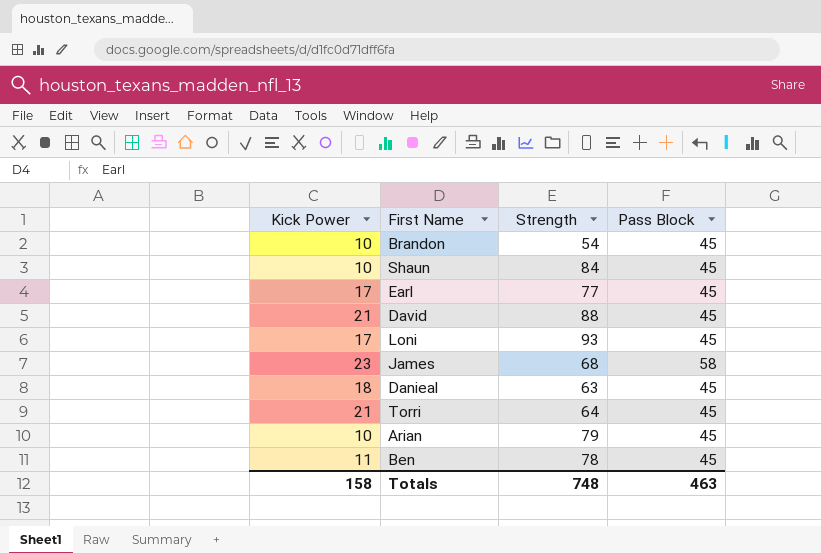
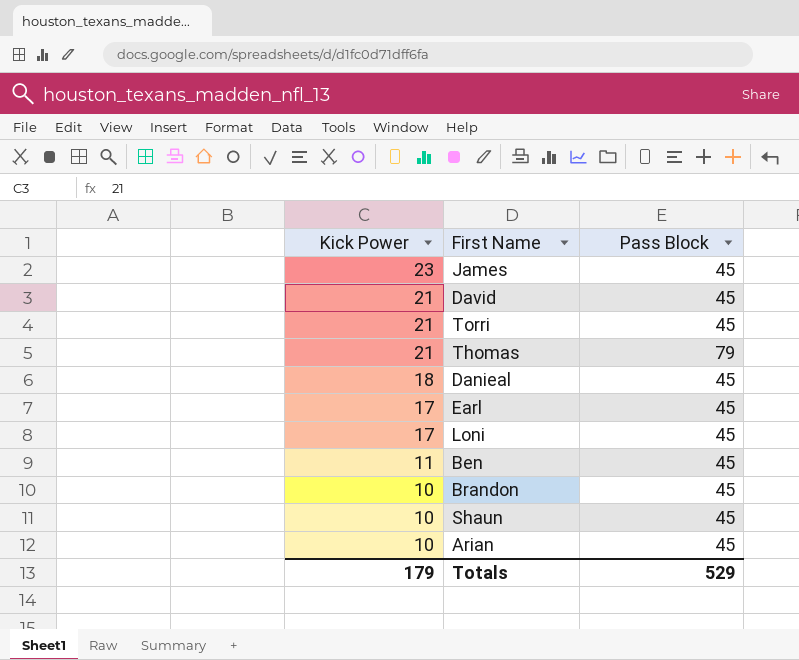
row order: none -> Kick Power descending
column Strength | position: 3 -> none
James | Pass Block: 58 -> 45
row Thomas: none -> 21 | 79
Totals | Kick Power: 158 -> 179
Totals | Pass Block: 463 -> 529

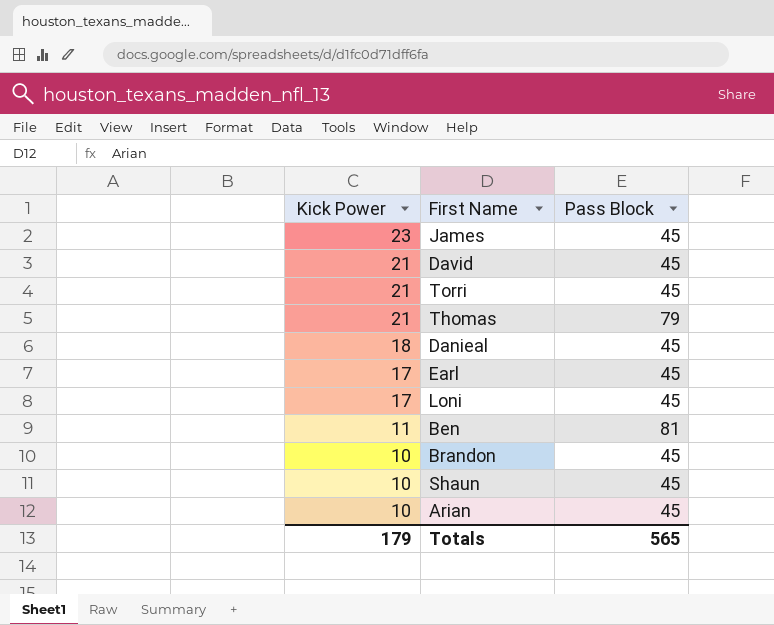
Ben | Pass Block: 45 -> 81
Totals | Pass Block: 529 -> 565

